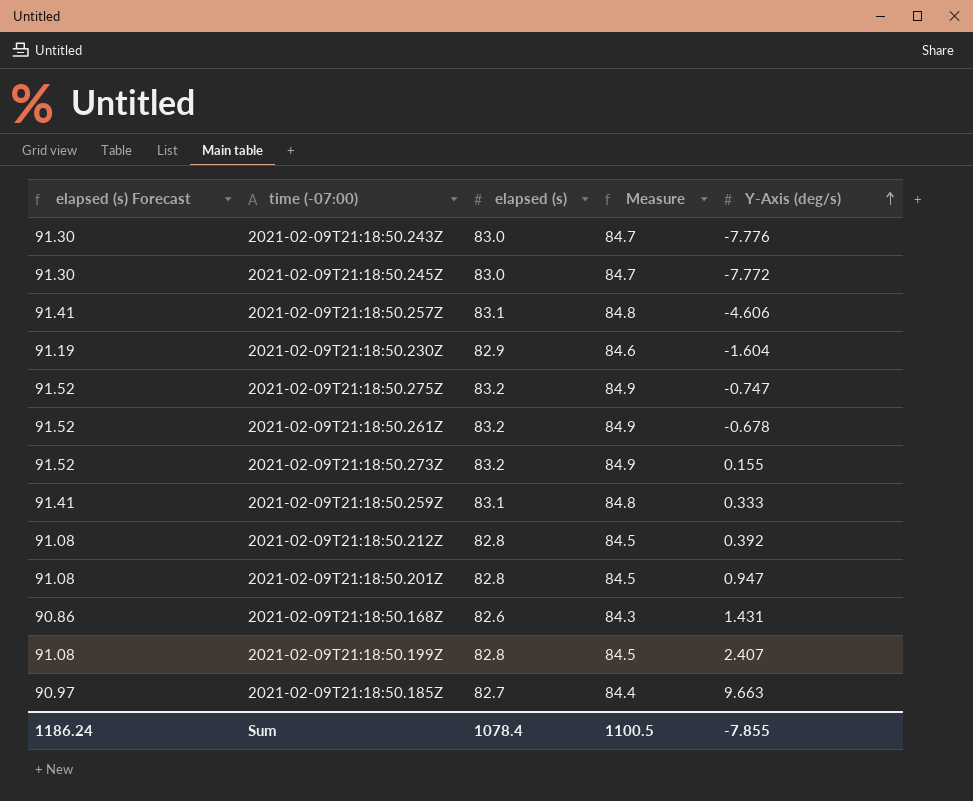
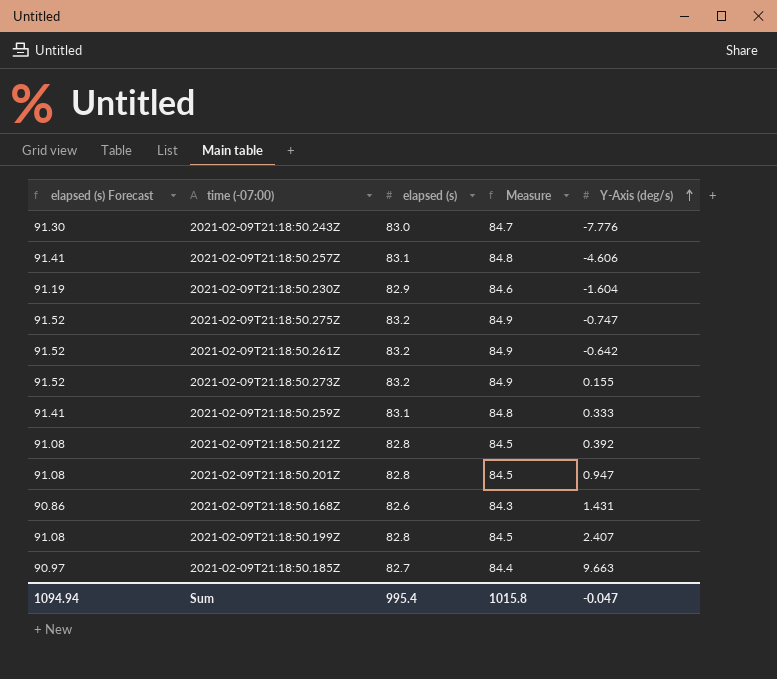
row 2021-02-09T21:18:50.245Z: 91.30 | 83.0 | 84.7 | -7.772 -> none
2021-02-09T21:18:50.261Z | Y-Axis (deg/s): -0.678 -> -0.642
Sum | elapsed (s) Forecast: 1186.24 -> 1094.94
Sum | elapsed (s): 1078.4 -> 995.4
Sum | Measure: 1100.5 -> 1015.8
Sum | Y-Axis (deg/s): -7.855 -> -0.047

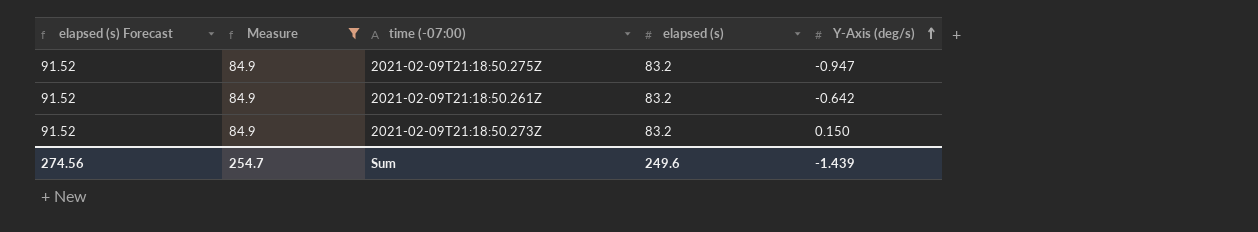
filter: none -> Measure = 84.9
column Measure | position: 4 -> 2
2021-02-09T21:18:50.275Z | Y-Axis (deg/s): -0.747 -> -0.947
2021-02-09T21:18:50.273Z | Y-Axis (deg/s): 0.155 -> 0.150
Sum | elapsed (s) Forecast: 1094.94 -> 274.56
Sum | Measure: 1015.8 -> 254.7
Sum | elapsed (s): 995.4 -> 249.6
Sum | Y-Axis (deg/s): -0.047 -> -1.439

